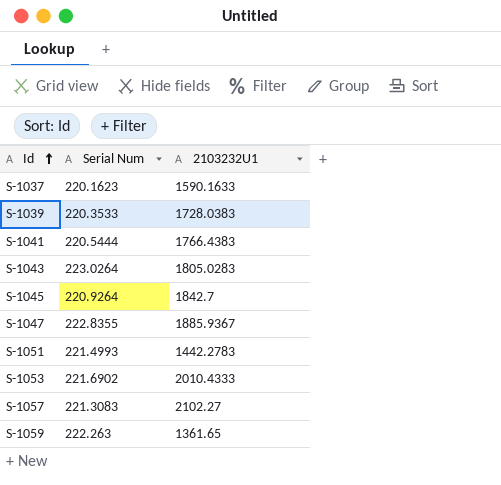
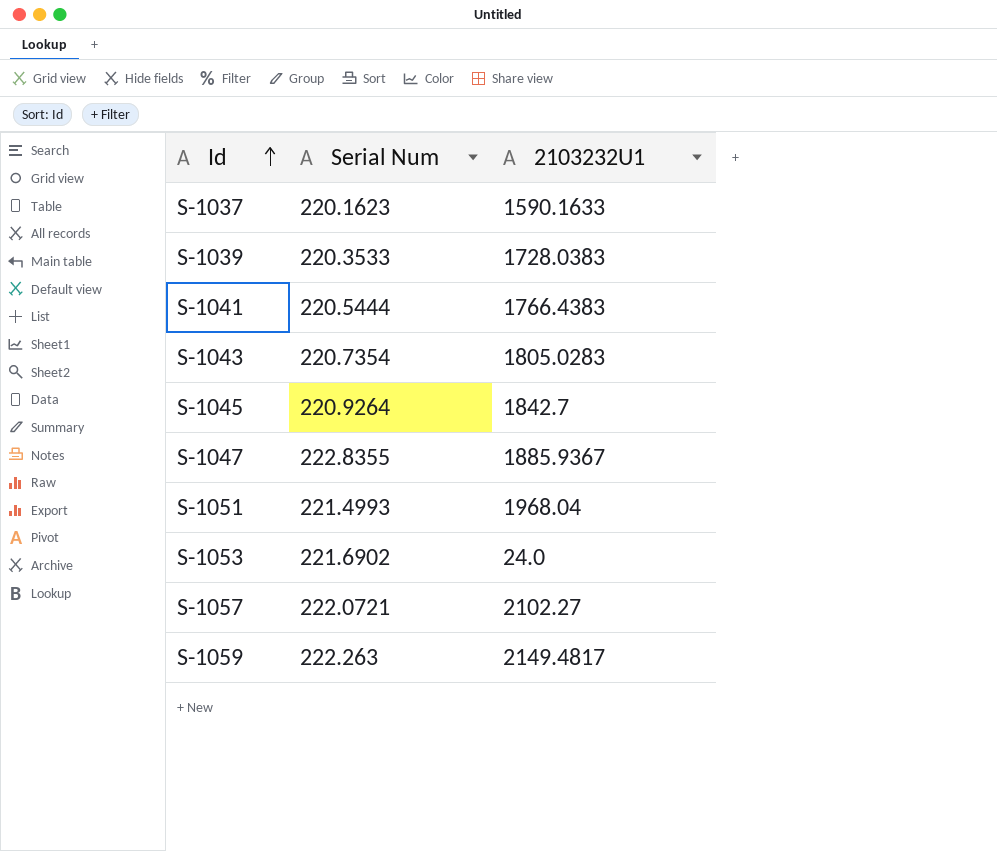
S-1043 | Serial Num: 223.0264 -> 220.7354
S-1051 | 2103232U1: 1442.2783 -> 1968.04
S-1053 | 2103232U1: 2010.4333 -> 24.0
S-1057 | Serial Num: 221.3083 -> 222.0721
S-1059 | 2103232U1: 1361.65 -> 2149.4817

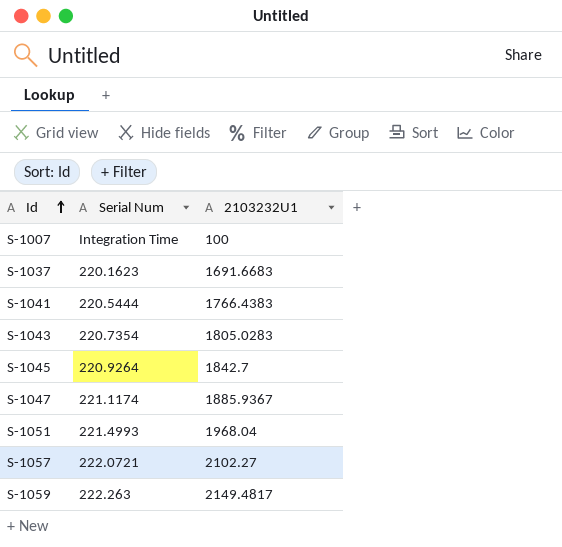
row S-1039: 220.3533 | 1728.0383 -> none
row S-1053: 221.6902 | 24.0 -> none
row S-1007: none -> Integration Time | 100
S-1037 | 2103232U1: 1590.1633 -> 1691.6683
S-1047 | Serial Num: 222.8355 -> 221.1174

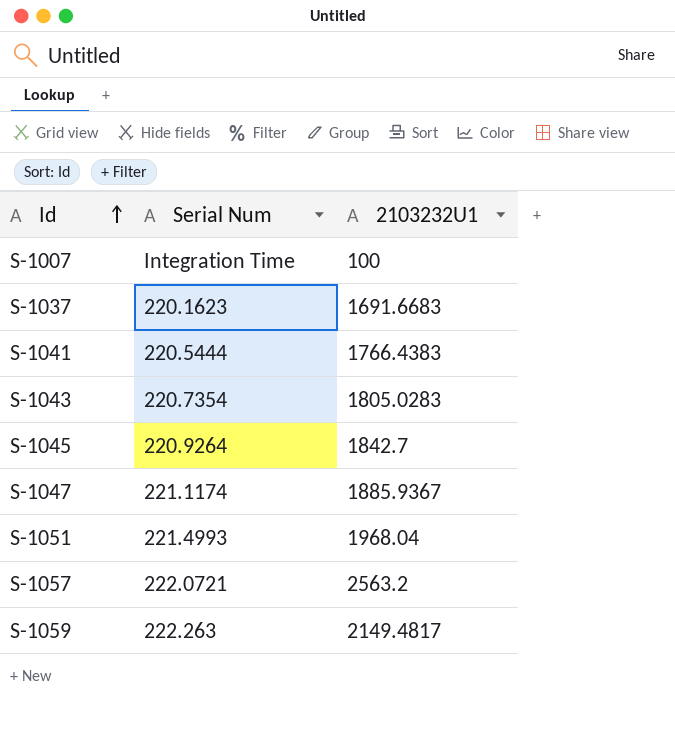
S-1057 | 2103232U1: 2102.27 -> 2563.2

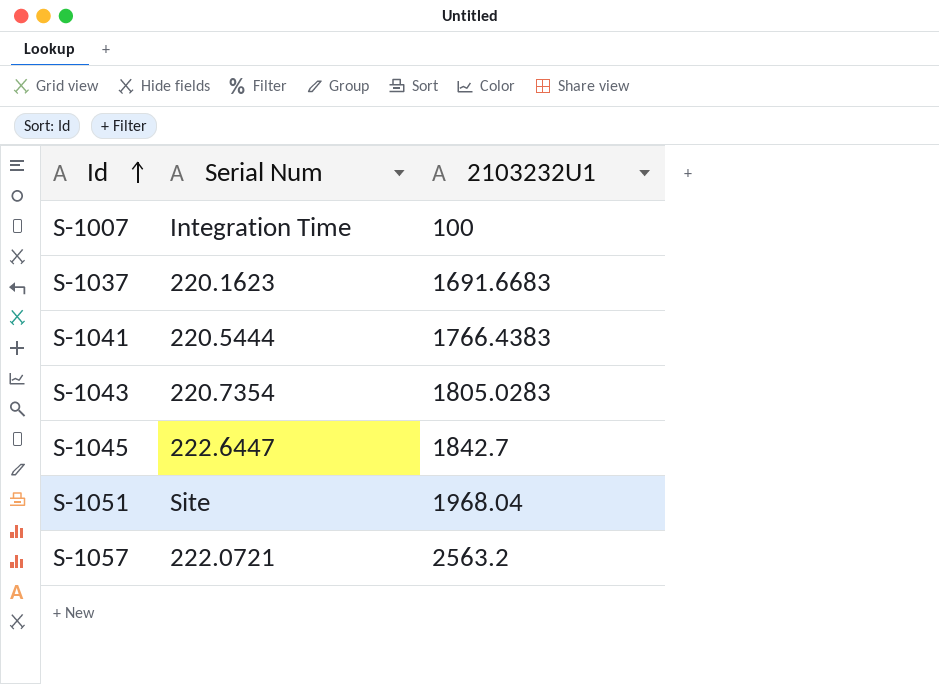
row S-1047: 221.1174 | 1885.9367 -> none
row S-1059: 222.263 | 2149.4817 -> none
S-1045 | Serial Num: 220.9264 -> 222.6447
S-1051 | Serial Num: 221.4993 -> Site

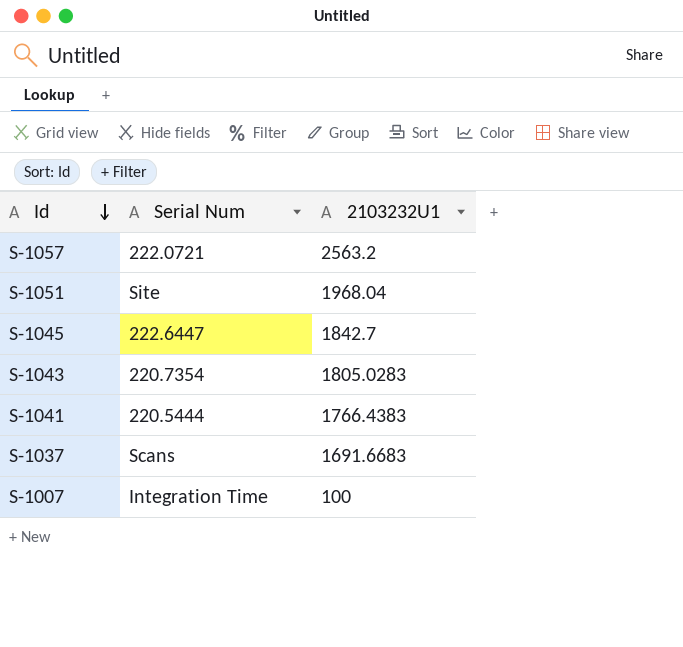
row order: Id ascending -> Id descending
S-1037 | Serial Num: 220.1623 -> Scans

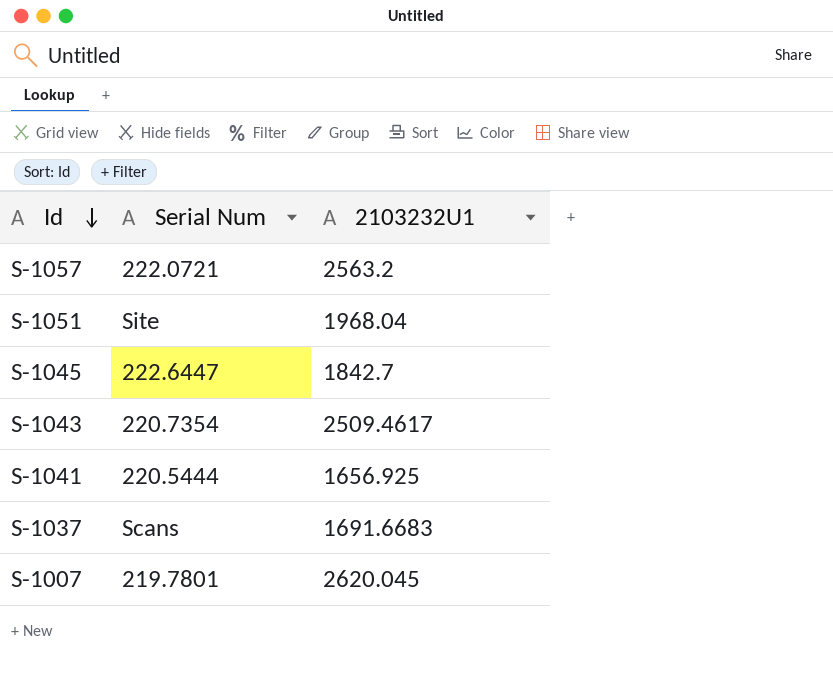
S-1043 | 2103232U1: 1805.0283 -> 2509.4617
S-1041 | 2103232U1: 1766.4383 -> 1656.925
S-1007 | Serial Num: Integration Time -> 219.7801
S-1007 | 2103232U1: 100 -> 2620.045

